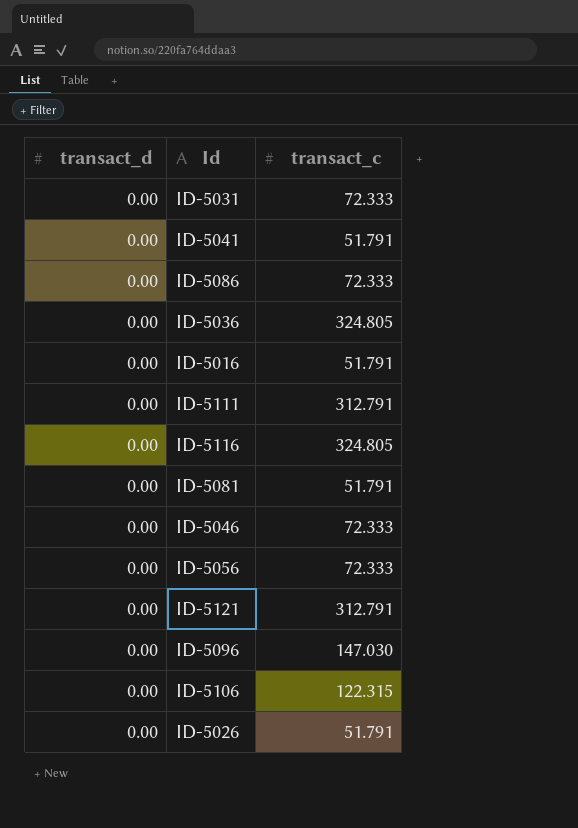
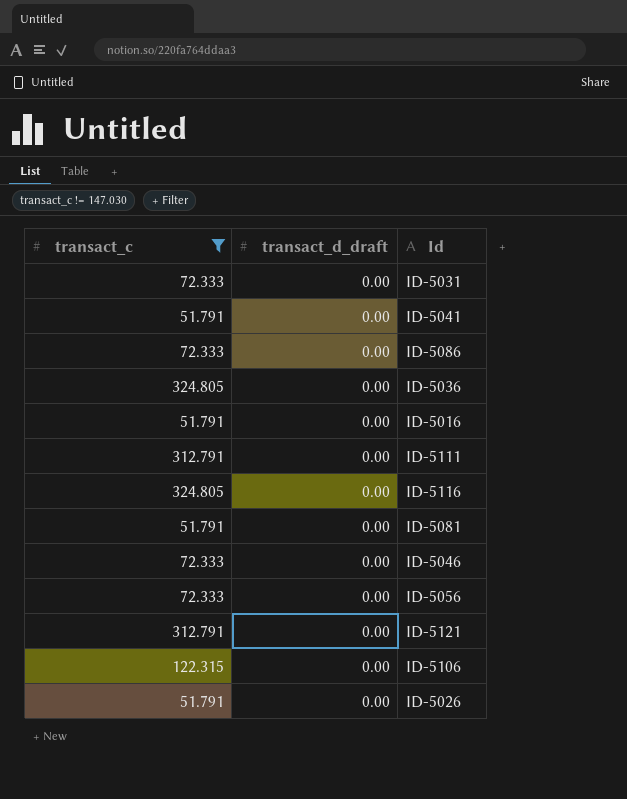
filter: none -> transact_c != 147.030
column transact_c | position: 3 -> 1
column name: transact_d -> transact_d_draft

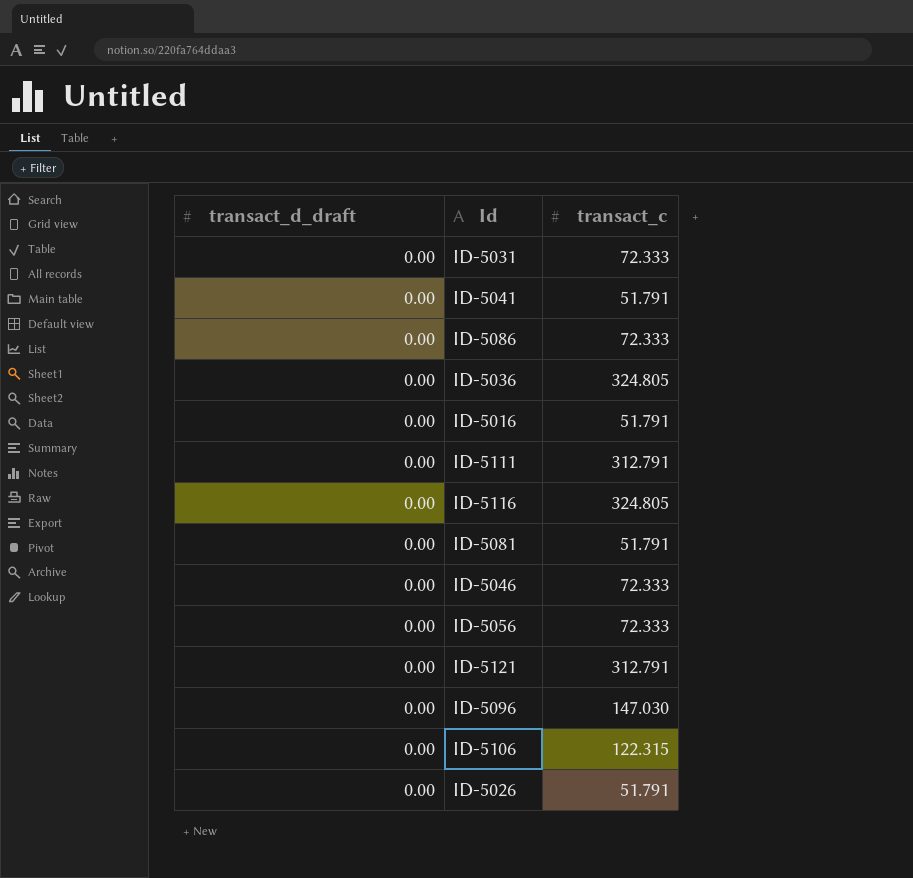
filter: transact_c != 147.030 -> none
column transact_c | position: 1 -> 3

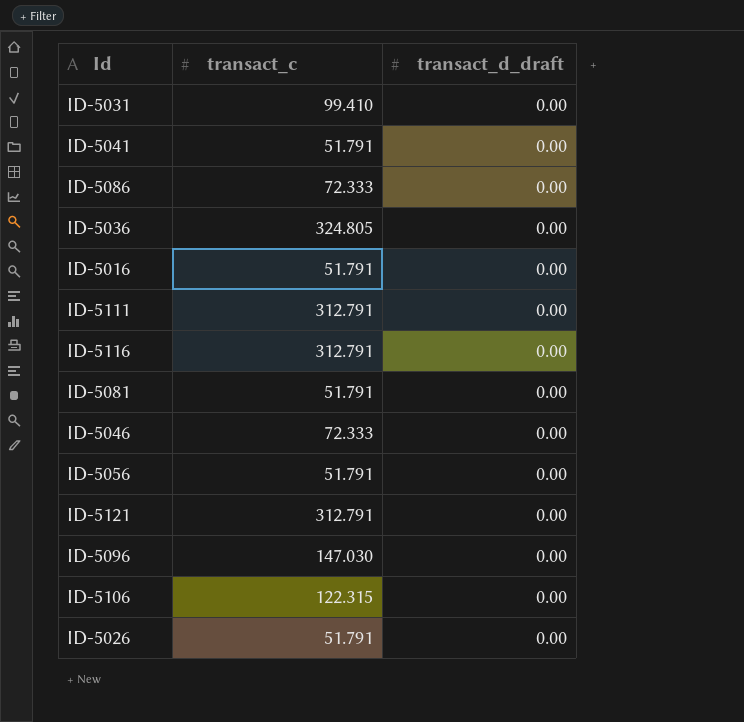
column transact_d_draft | position: 1 -> 3
ID-5031 | transact_c: 72.333 -> 99.410
ID-5116 | transact_c: 324.805 -> 312.791
ID-5056 | transact_c: 72.333 -> 51.791

